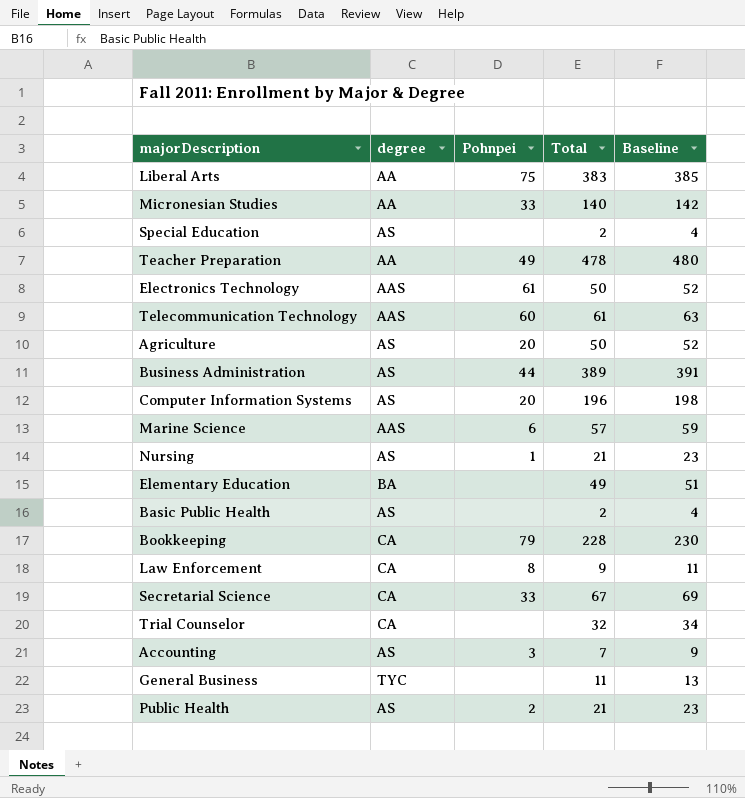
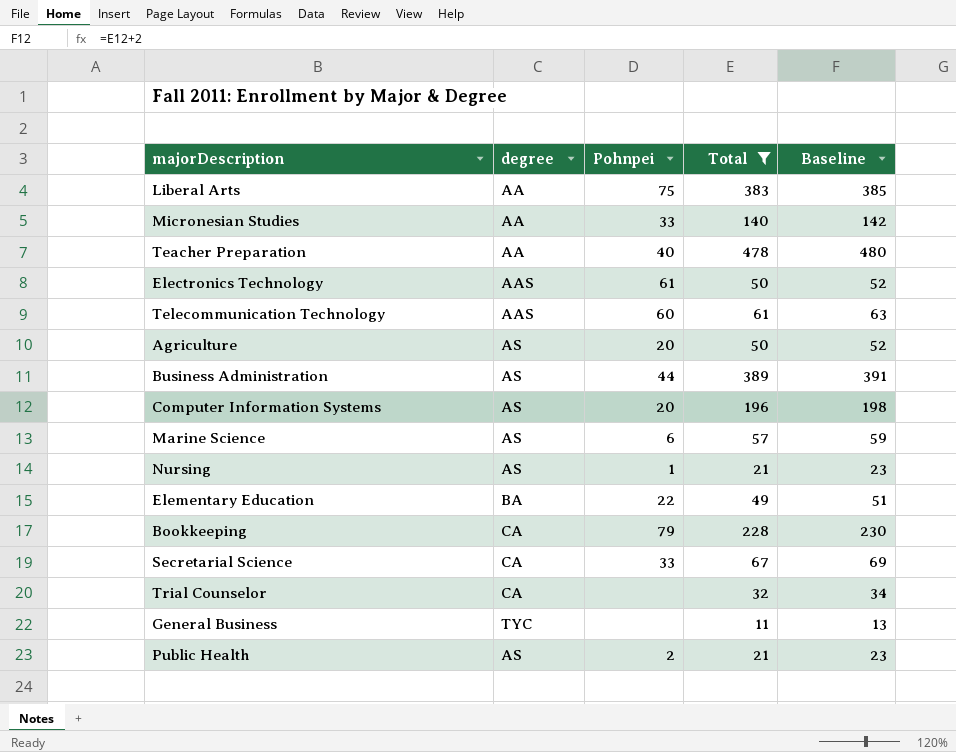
filter: none -> Total >= 11
Teacher Preparation | Pohnpei: 49 -> 40
Marine Science | degree: AAS -> AS
Elementary Education | Pohnpei: none -> 22

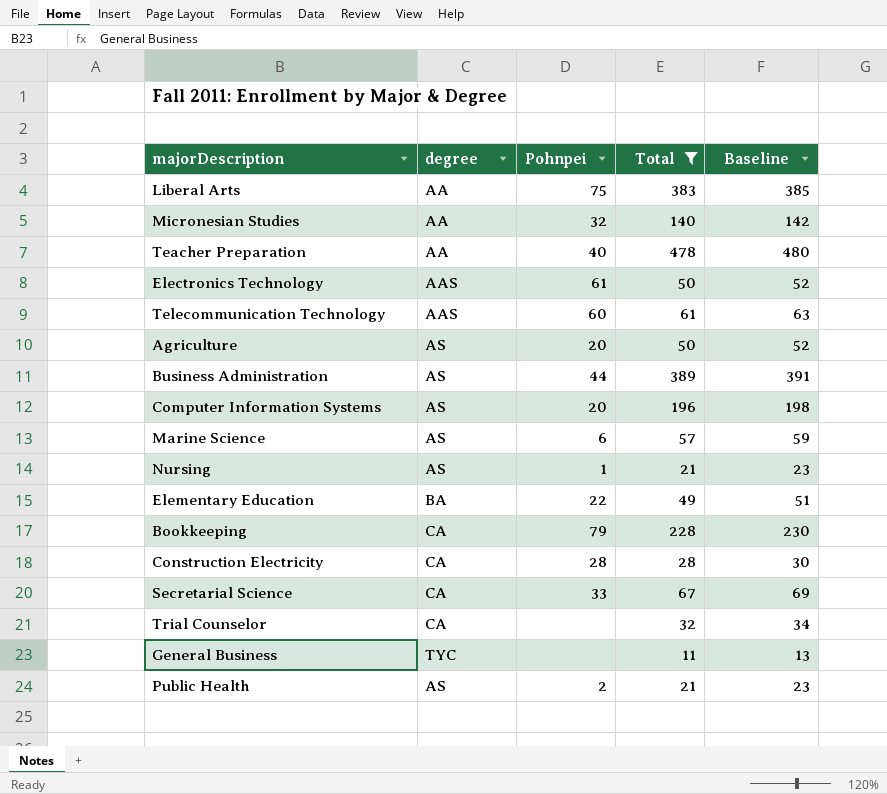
Micronesian Studies | Pohnpei: 33 -> 32
row Construction Electricity: none -> CA | 28 | 28 | 30

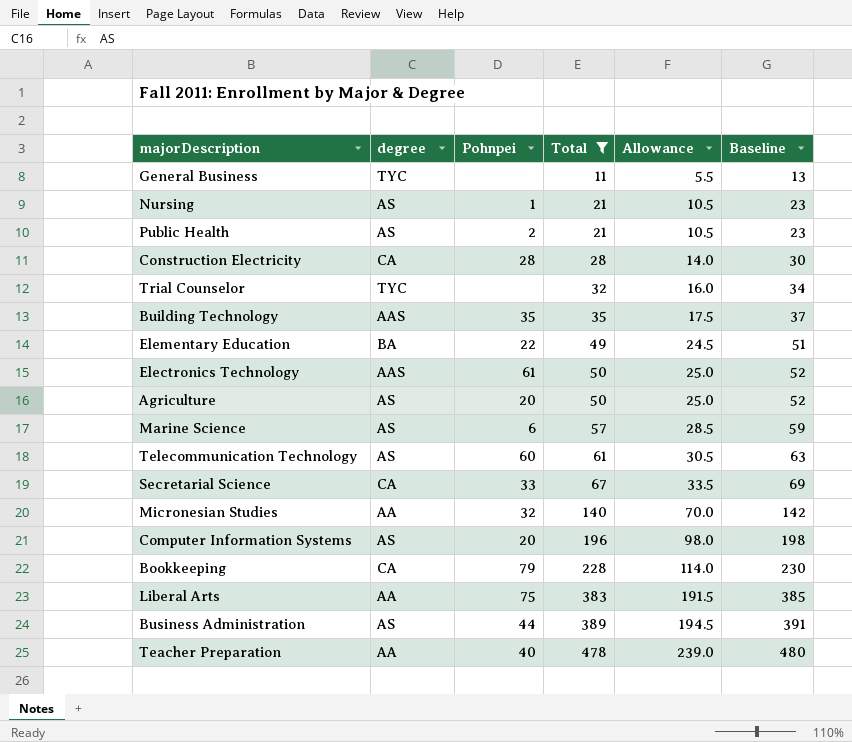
row order: none -> Total ascending
column Allowance | formula: none -> [Total] * 0.5
Trial Counselor | degree: CA -> TYC
row Building Technology: none -> AAS | 35 | 35 | 17.5 | 37
Telecommunication Technology | degree: AAS -> AS

